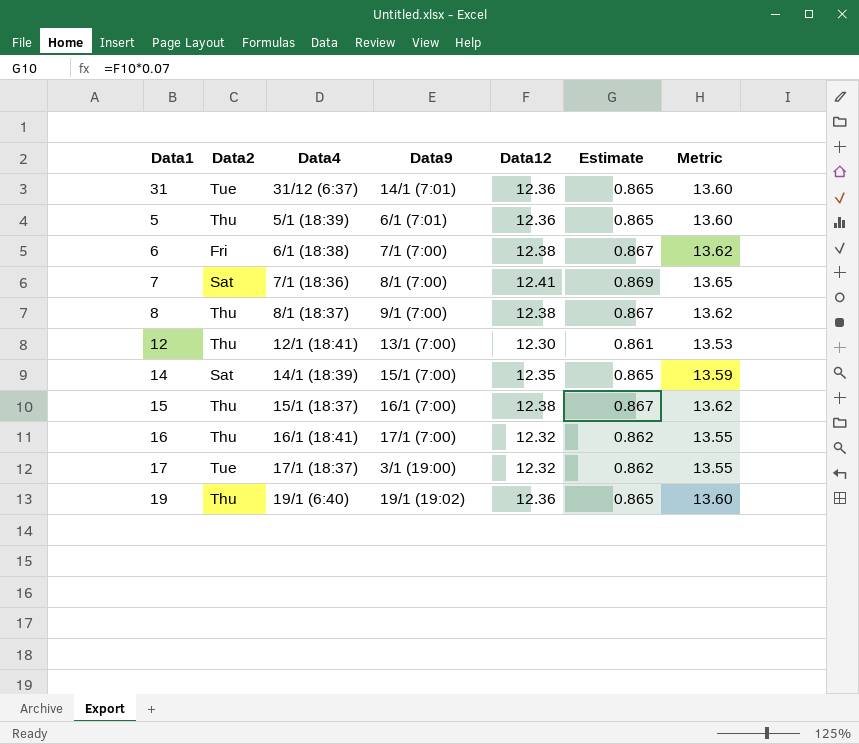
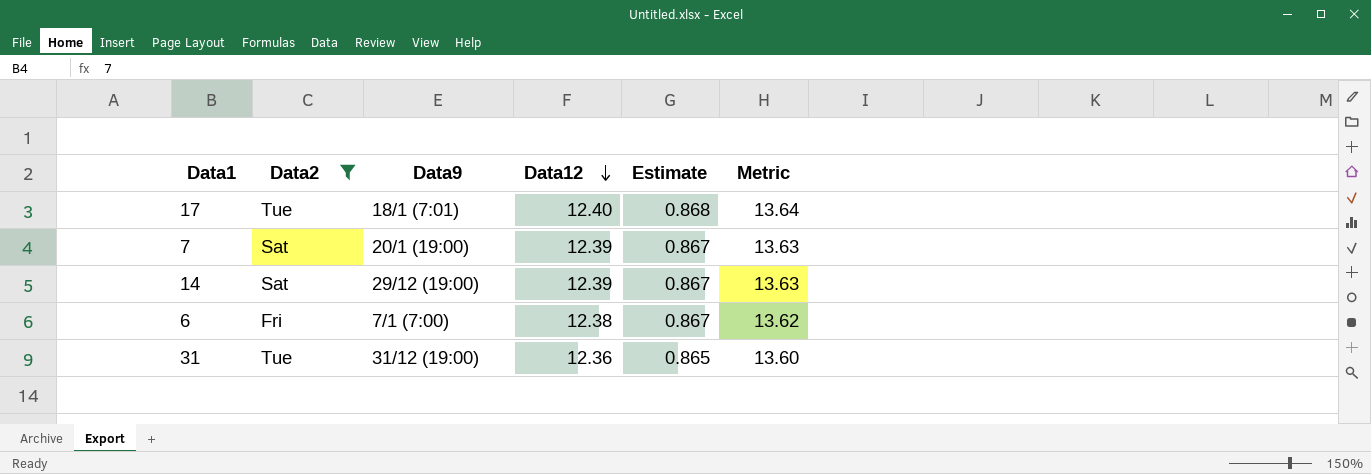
filter: none -> Data2 != Thu
row order: none -> Data12 descending
column Data4 | position: 3 -> none
17 | Data9: 3/1 (19:00) -> 18/1 (7:01)
17 | Data12: 12.32 -> 12.40
17 | Estimate: 0.862 -> 0.868
17 | Metric: 13.55 -> 13.64
7 | Data9: 8/1 (7:00) -> 20/1 (19:00)
7 | Data12: 12.41 -> 12.39
7 | Estimate: 0.869 -> 0.867
7 | Metric: 13.65 -> 13.63
14 | Data9: 15/1 (7:00) -> 29/12 (19:00)
14 | Data12: 12.35 -> 12.39
14 | Estimate: 0.865 -> 0.867
14 | Metric: 13.59 -> 13.63
31 | Data9: 14/1 (7:01) -> 31/12 (19:00)

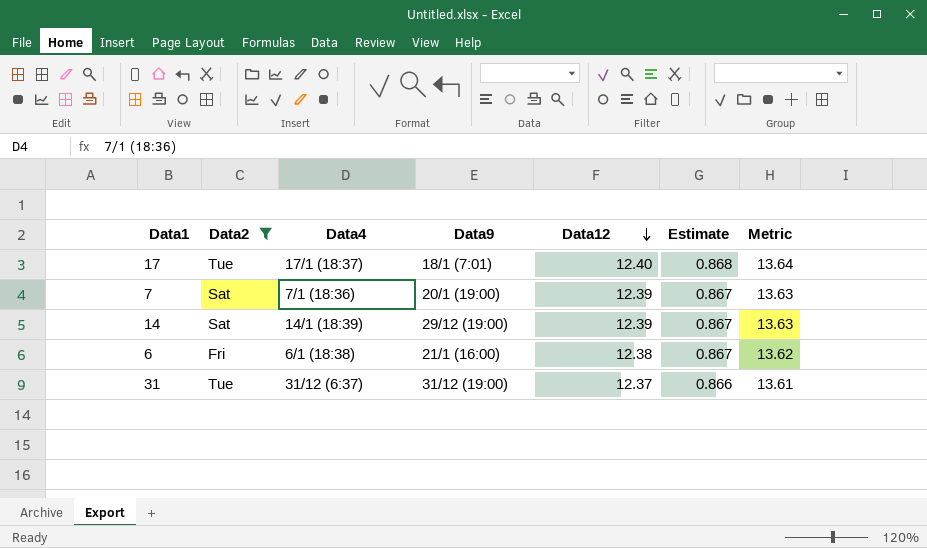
column Data4 | position: none -> 3
6 | Data9: 7/1 (7:00) -> 21/1 (16:00)
31 | Data12: 12.36 -> 12.37
31 | Estimate: 0.865 -> 0.866
31 | Metric: 13.60 -> 13.61

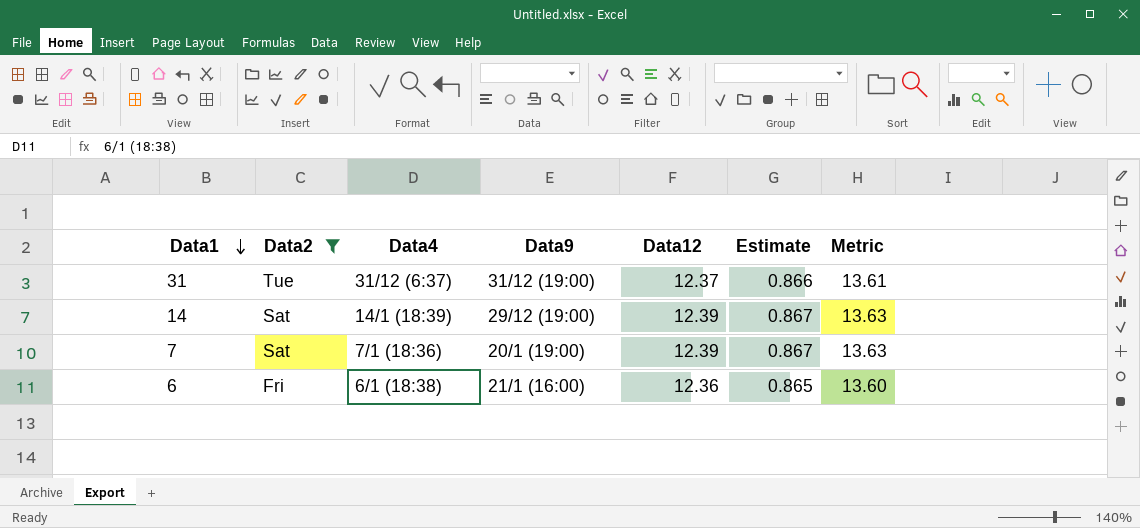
row order: Data12 descending -> Data1 descending
row 17: Tue | 17/1 (18:37) | 18/1 (7:01) | 12.40 | 0.868 | 13.64 -> none
6 | Data12: 12.38 -> 12.36
6 | Estimate: 0.867 -> 0.865
6 | Metric: 13.62 -> 13.60

